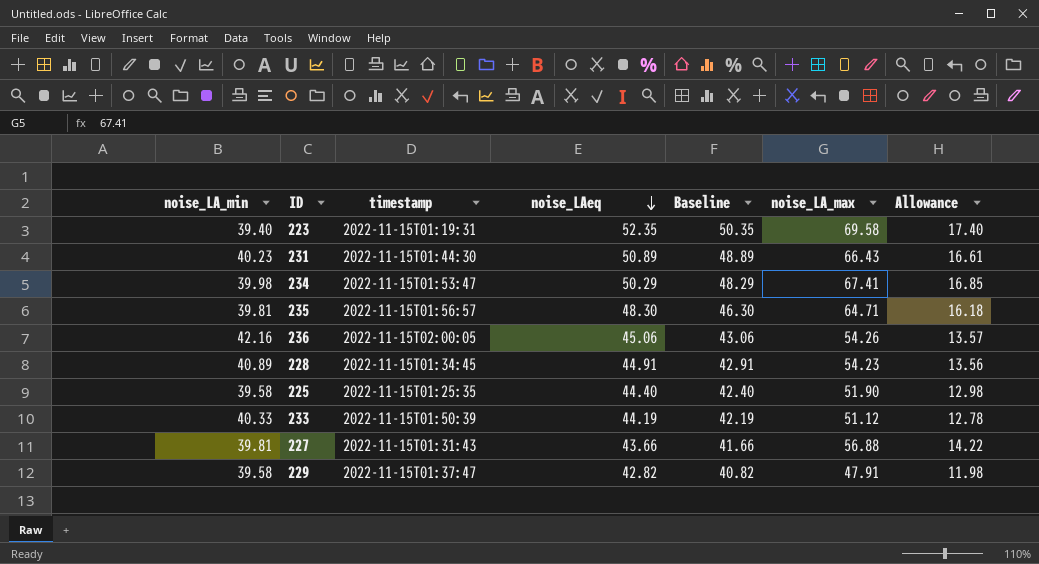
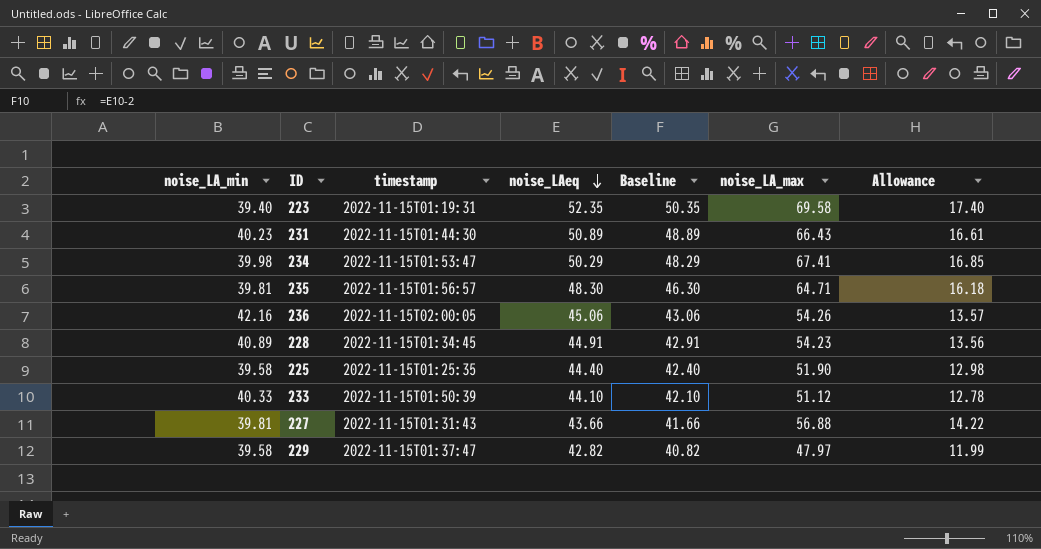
233 | noise_LAeq: 44.19 -> 44.10
233 | Baseline: 42.19 -> 42.10
229 | noise_LA_max: 47.91 -> 47.97
229 | Allowance: 11.98 -> 11.99

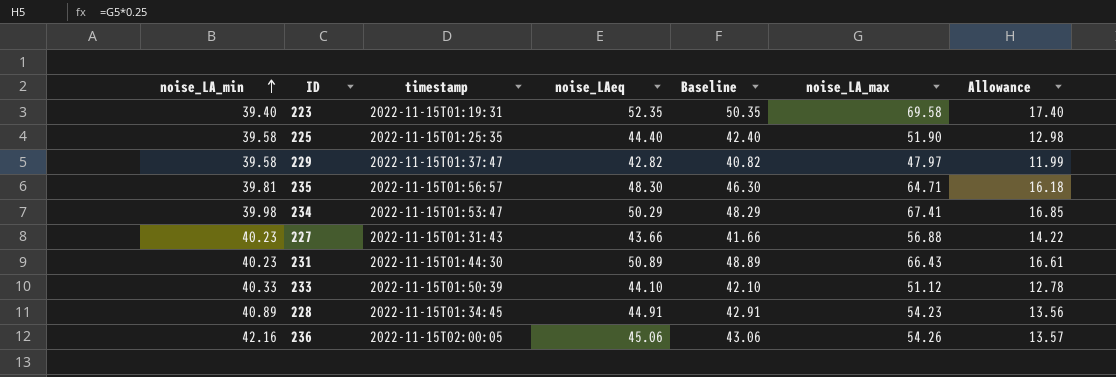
row order: noise_LAeq descending -> noise_LA_min ascending
227 | noise_LA_min: 39.81 -> 40.23

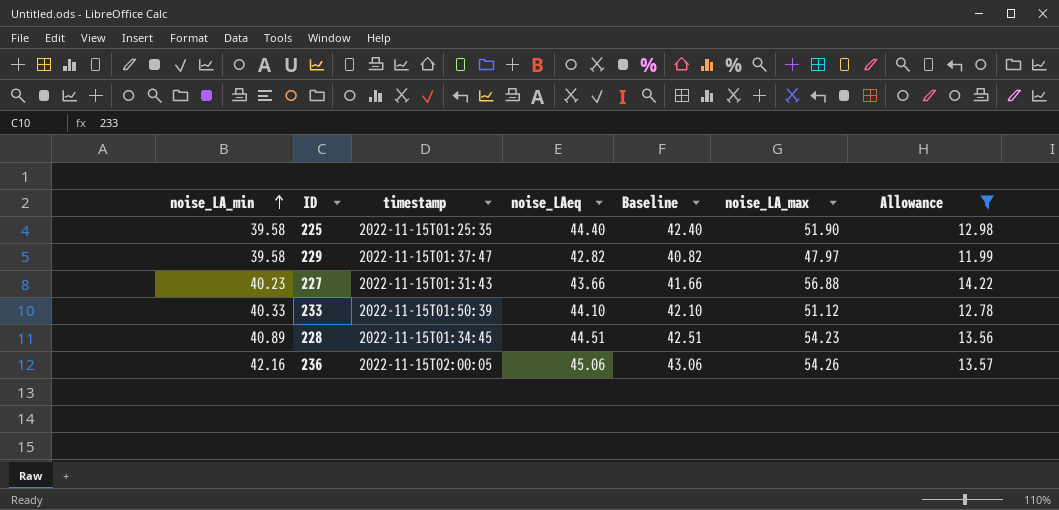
filter: none -> Allowance <= 14.22
228 | noise_LAeq: 44.91 -> 44.51
228 | Baseline: 42.91 -> 42.51

